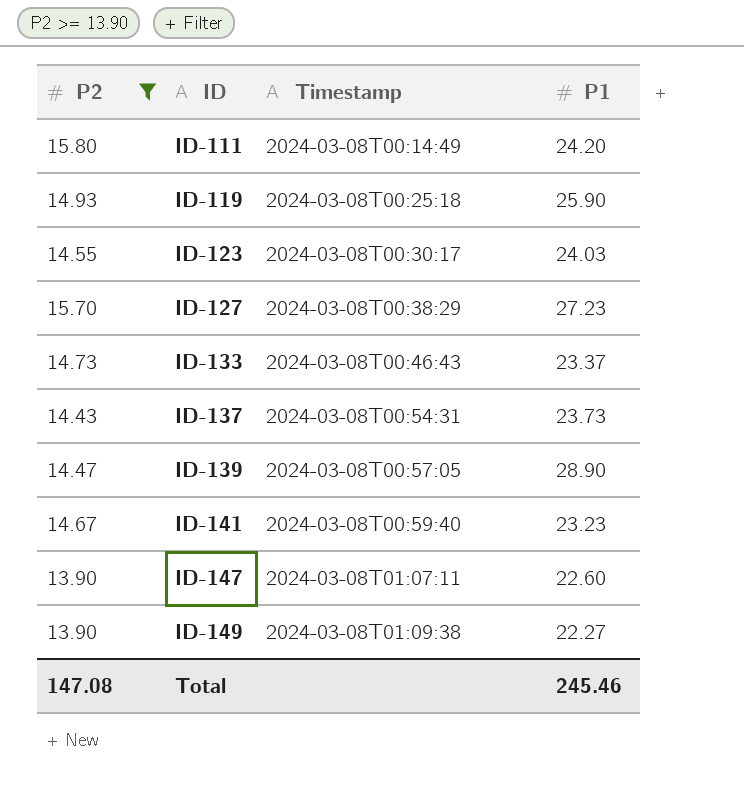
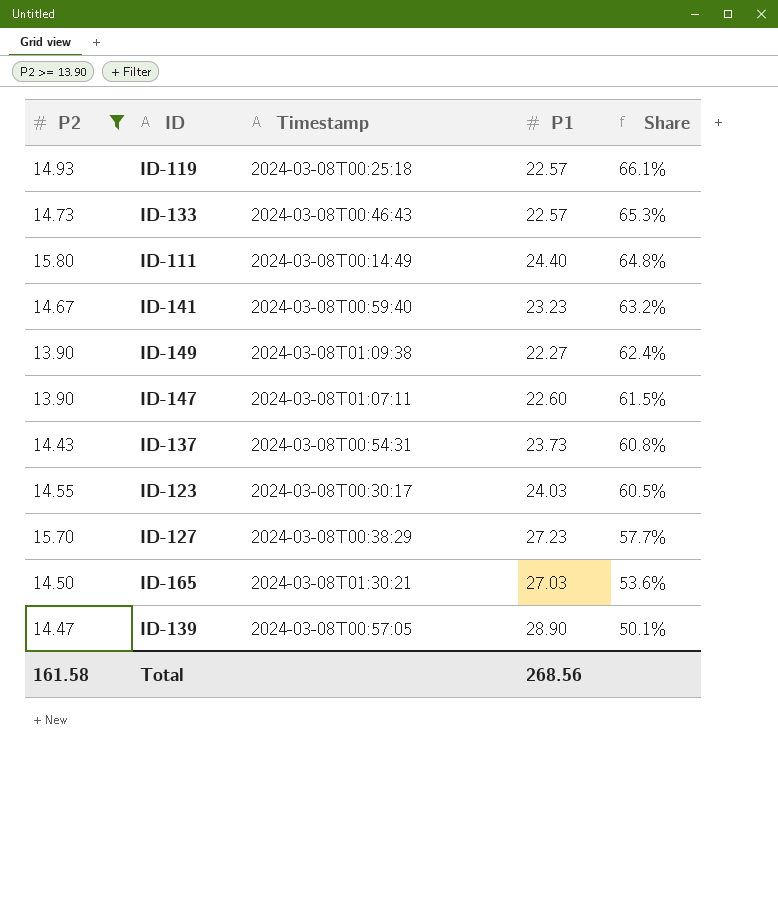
row order: ID ascending -> Share descending
column Share | formula: none -> [P2] / [P1]
ID-119 | P1: 25.90 -> 22.57
ID-133 | P1: 23.37 -> 22.57
ID-111 | P1: 24.20 -> 24.40
row ID-165: none -> 14.50 | 2024-03-08T01:30:21 | 27.03 | 53.6%
Total | P2: 147.08 -> 161.58
Total | P1: 245.46 -> 268.56

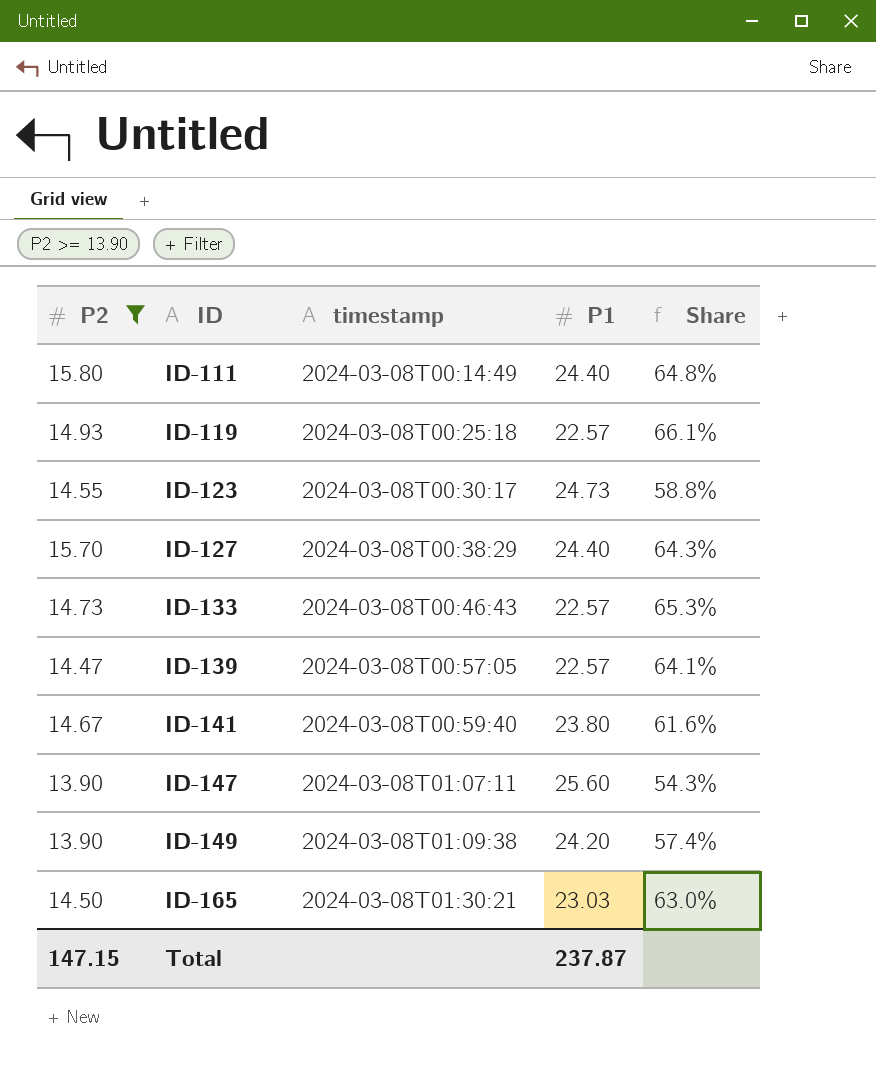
row order: Share descending -> ID ascending
column name: Timestamp -> timestamp
row ID-137: 14.43 | 2024-03-08T00:54:31 | 23.73 | 60.8% -> none
ID-123 | P1: 24.03 -> 24.73
ID-123 | Share: 60.5% -> 58.8%
ID-127 | P1: 27.23 -> 24.40
ID-127 | Share: 57.7% -> 64.3%
ID-139 | P1: 28.90 -> 22.57
ID-139 | Share: 50.1% -> 64.1%
ID-141 | P1: 23.23 -> 23.80
ID-141 | Share: 63.2% -> 61.6%
ID-147 | P1: 22.60 -> 25.60
ID-147 | Share: 61.5% -> 54.3%
ID-149 | P1: 22.27 -> 24.20
ID-149 | Share: 62.4% -> 57.4%
ID-165 | P1: 27.03 -> 23.03
ID-165 | Share: 53.6% -> 63.0%
Total | P2: 161.58 -> 147.15
Total | P1: 268.56 -> 237.87

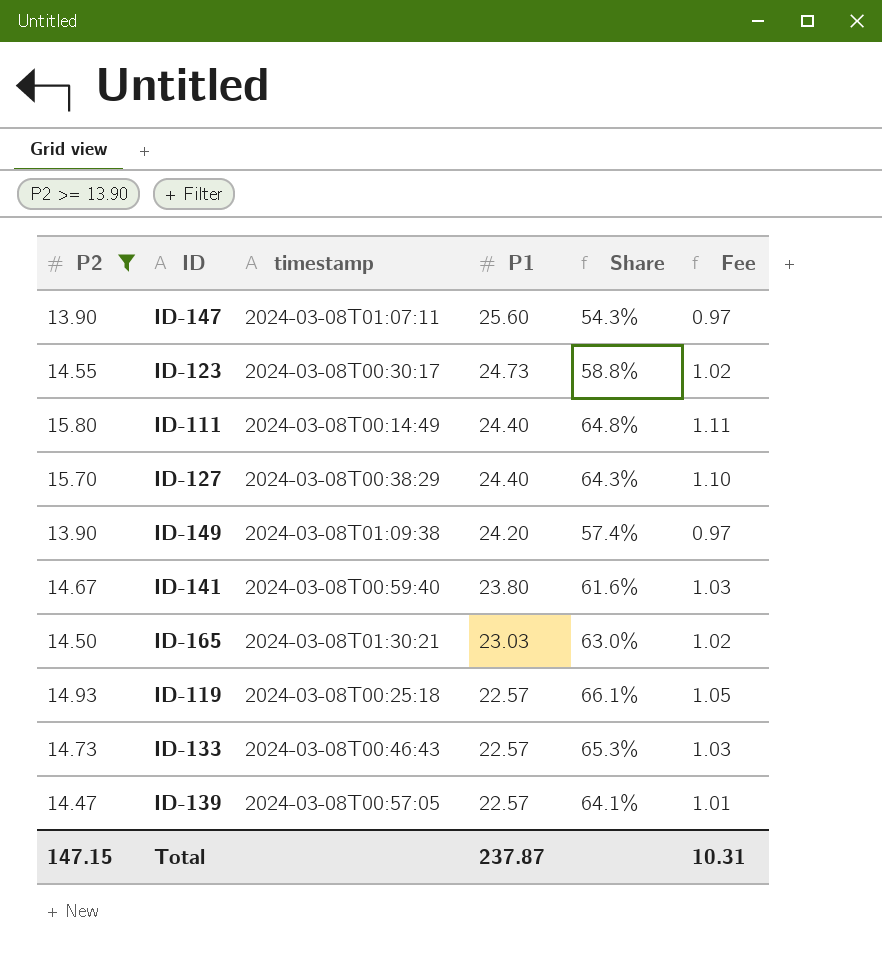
row order: ID ascending -> P1 descending
column Fee | formula: none -> [P2] * 0.07

